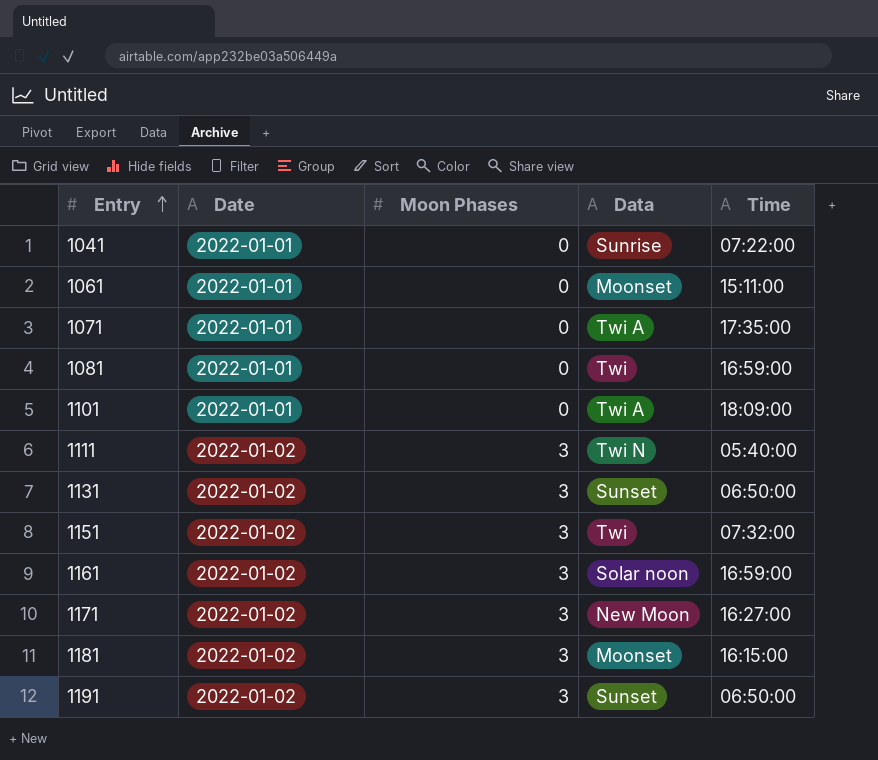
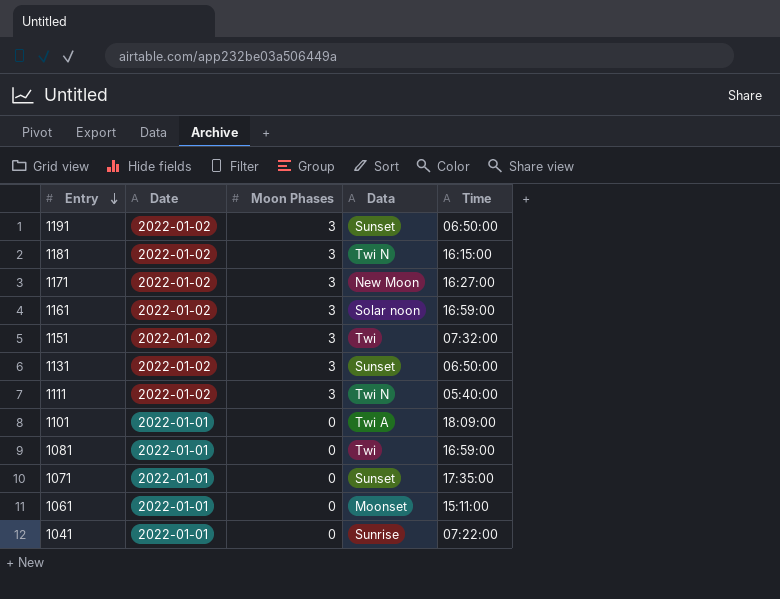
row order: Entry ascending -> Entry descending
1181 | Data: Moonset -> Twi N
1071 | Data: Twi A -> Sunset

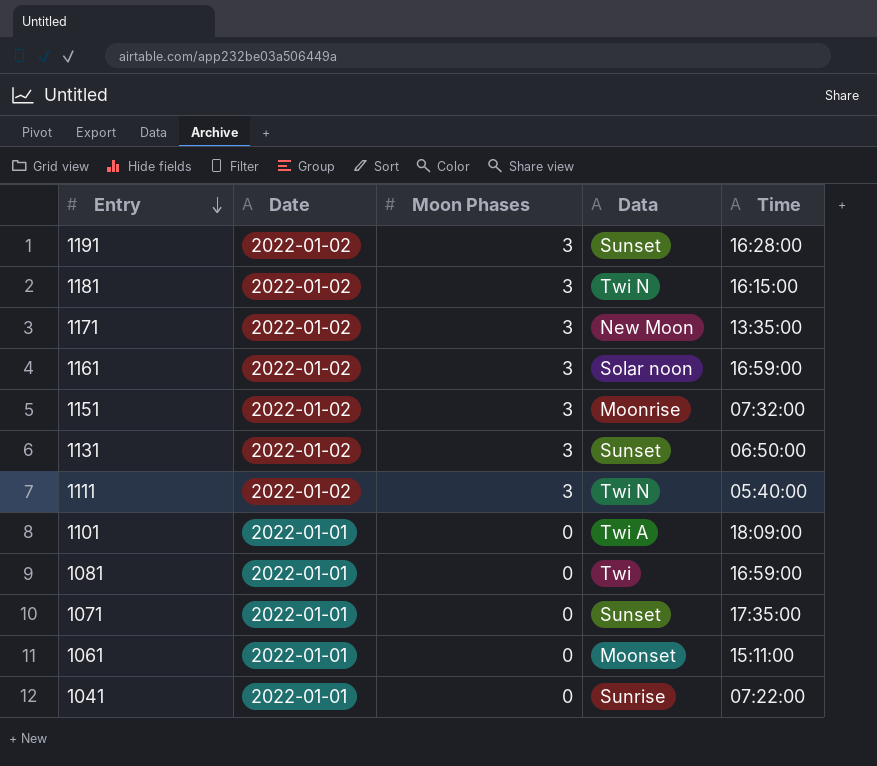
1191 | Time: 06:50:00 -> 16:28:00
1171 | Time: 16:27:00 -> 13:35:00
1151 | Data: Twi -> Moonrise

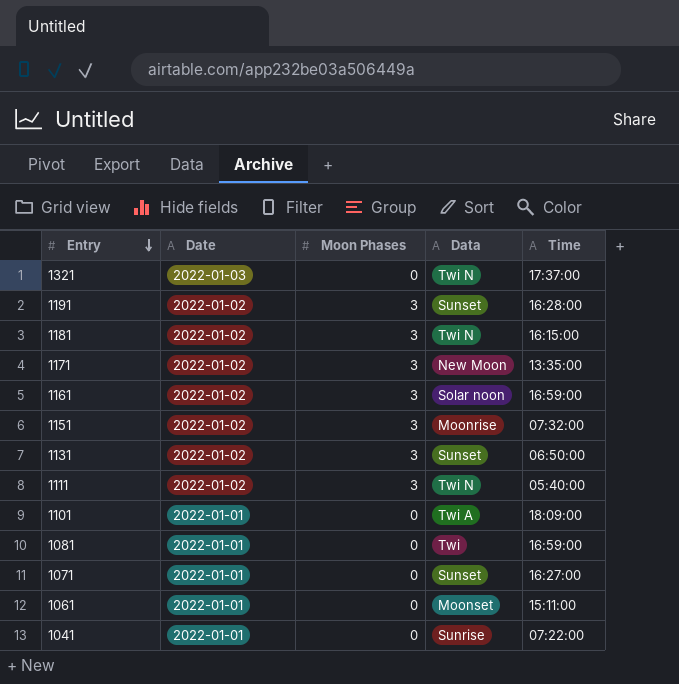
row 1321: none -> 2022-01-03 | 0 | Twi N | 17:37:00
1071 | Time: 17:35:00 -> 16:27:00

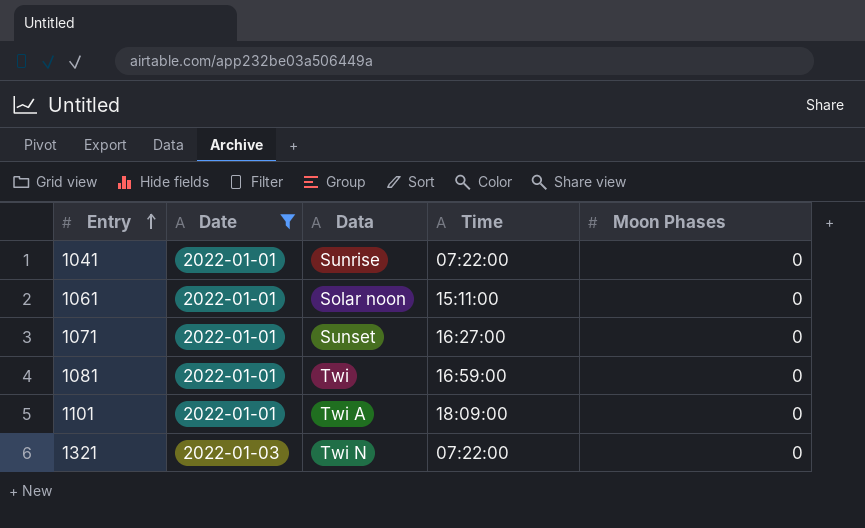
filter: none -> Date != 2022-01-02
row order: Entry descending -> Entry ascending
column Moon Phases | position: 3 -> 5
1061 | Data: Moonset -> Solar noon
1321 | Time: 17:37:00 -> 07:22:00

